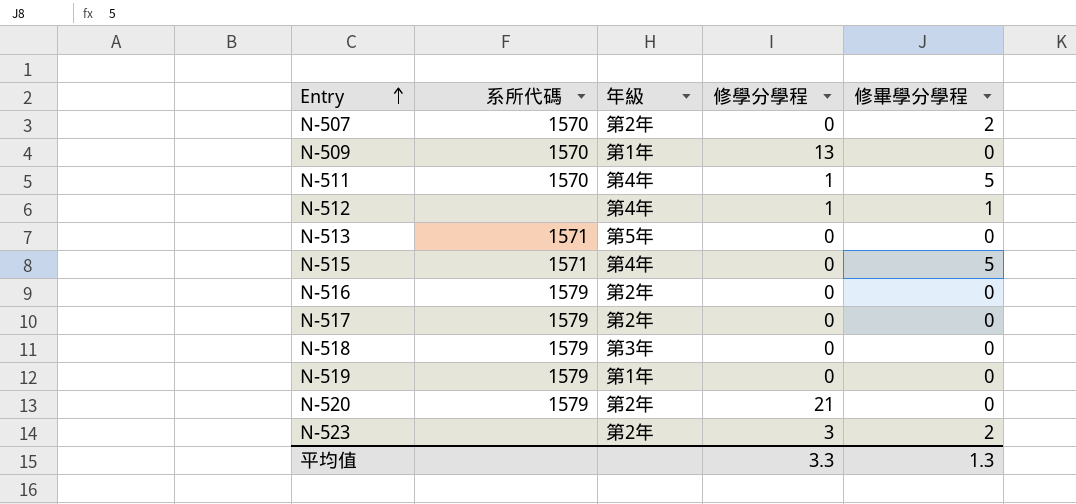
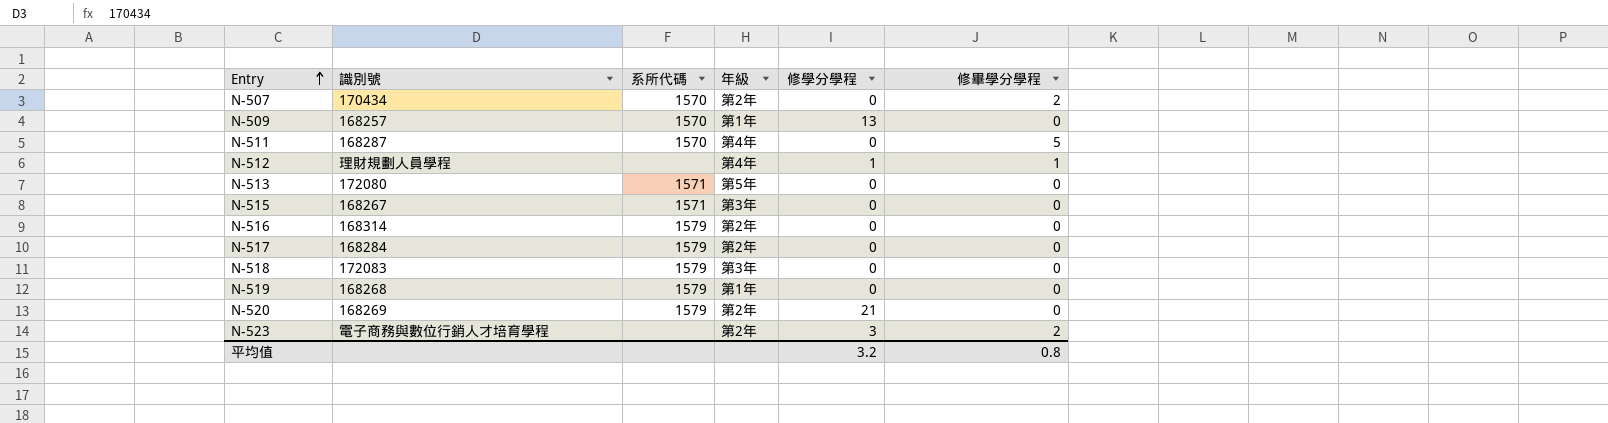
column 識別號 | position: none -> 2
N-511 | 修學分學程: 1 -> 0
N-515 | 年級: 第4年 -> 第3年
N-515 | 修畢學分學程: 5 -> 0
平均值 | 修學分學程: 3.3 -> 3.2
平均值 | 修畢學分學程: 1.3 -> 0.8

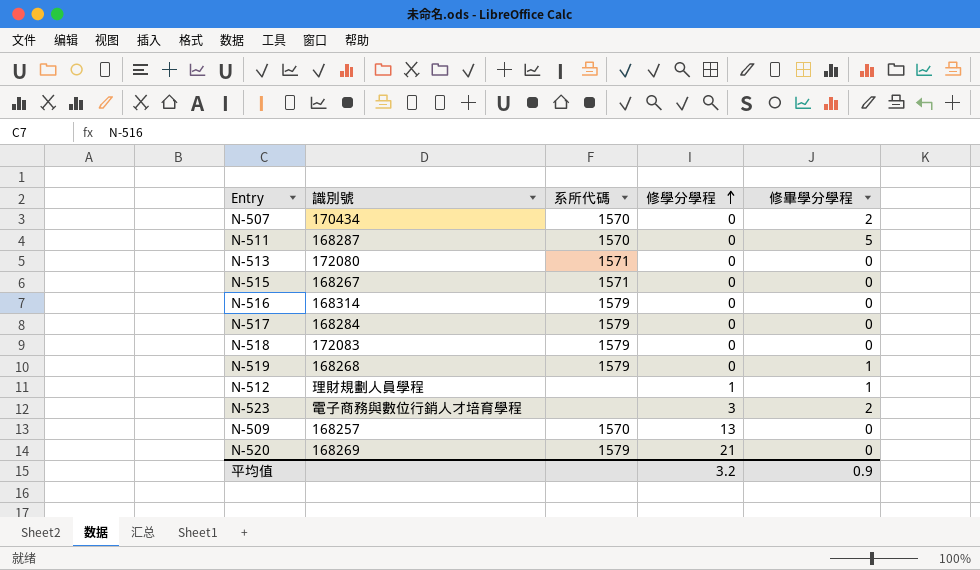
row order: Entry ascending -> 修學分學程 ascending
column 年級 | position: 4 -> none
N-519 | 修畢學分學程: 0 -> 1
平均值 | 修畢學分學程: 0.8 -> 0.9

